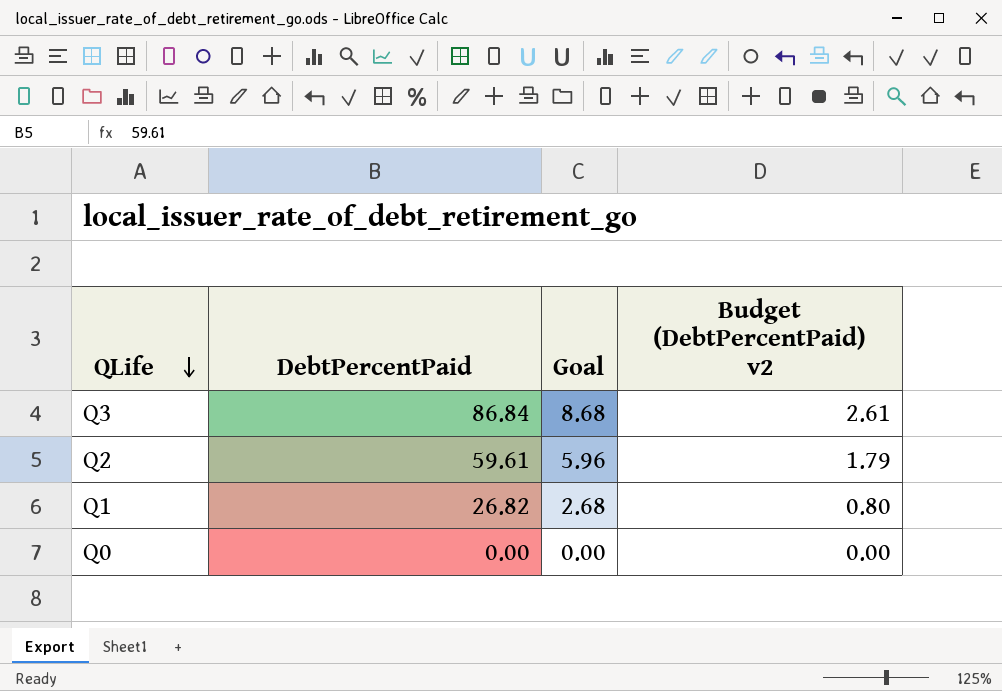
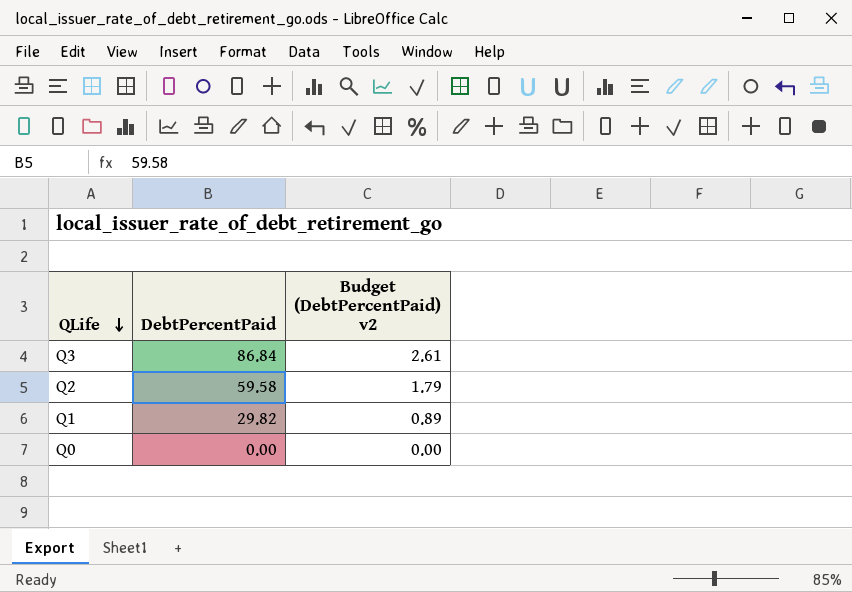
column Goal | formula: [DebtPercentPaid] * 0.1 -> none
Q2 | DebtPercentPaid: 59.61 -> 59.58
Q1 | DebtPercentPaid: 26.82 -> 29.82
Q1 | Budget (DebtPercentPaid) v2: 0.80 -> 0.89

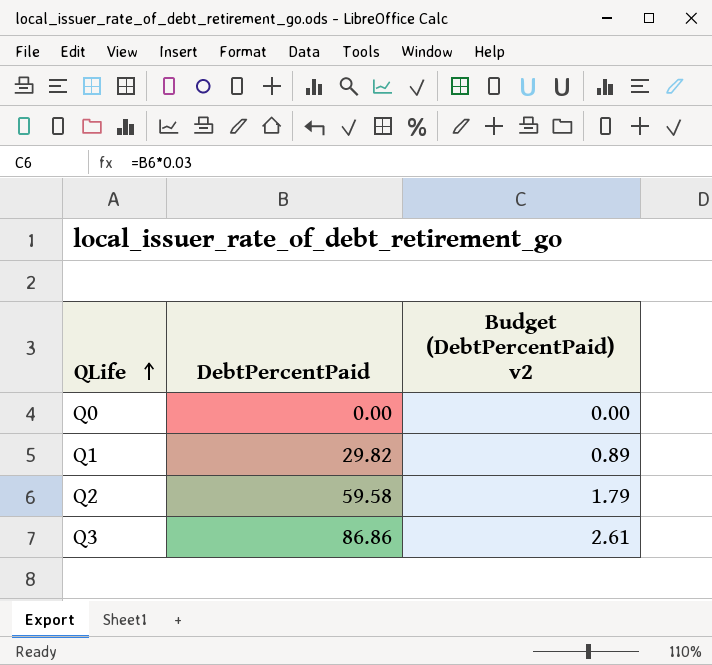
row order: QLife descending -> QLife ascending
Q3 | DebtPercentPaid: 86.84 -> 86.86

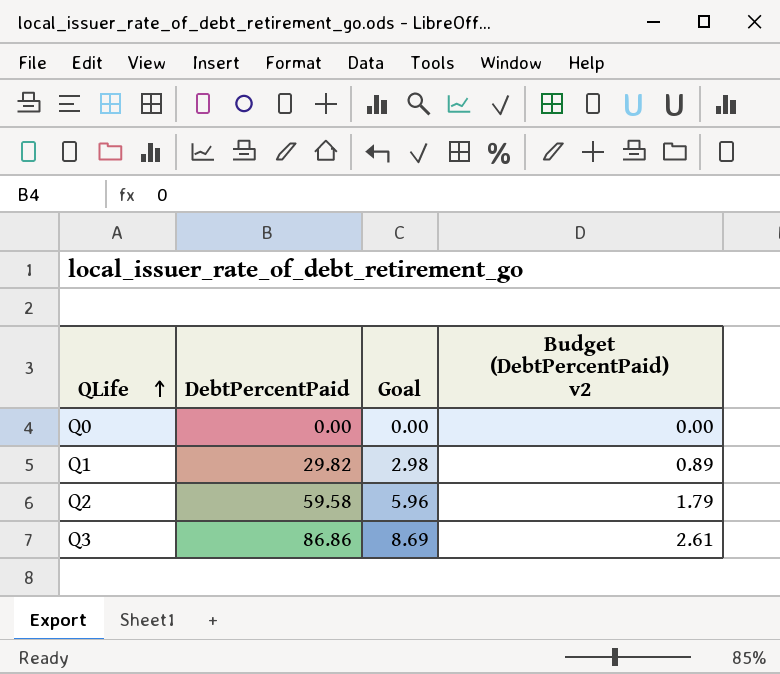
column Goal | formula: none -> [DebtPercentPaid] * 0.1

